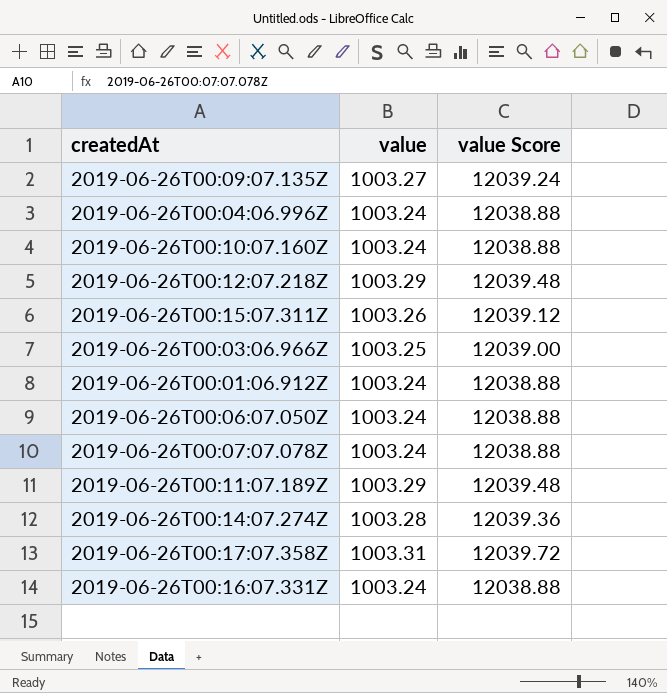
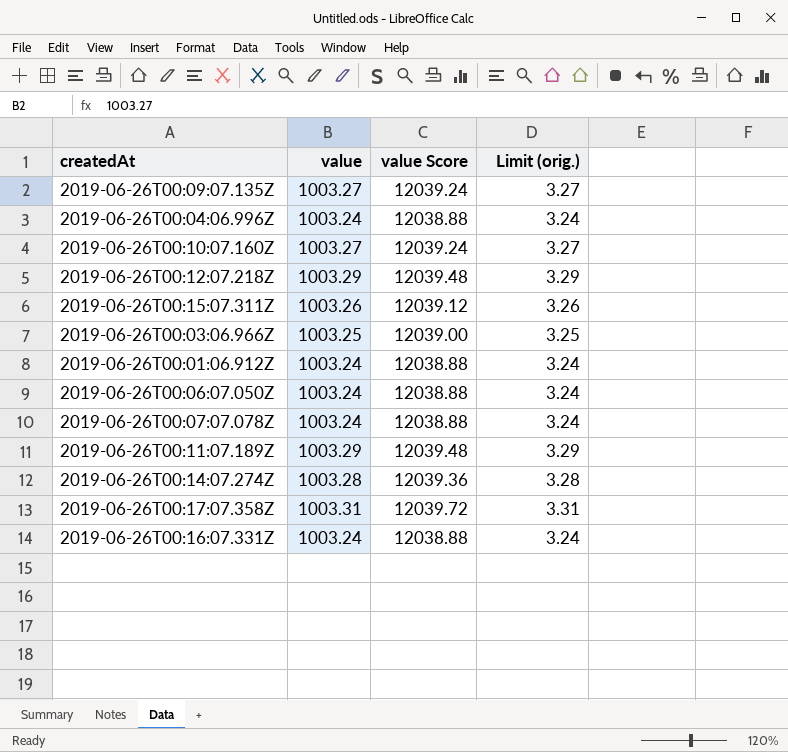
column Limit (orig.) | formula: none -> [value] - 1000
2019-06-26T00:10:07.160Z | value: 1003.24 -> 1003.27
2019-06-26T00:10:07.160Z | value Score: 12038.88 -> 12039.24

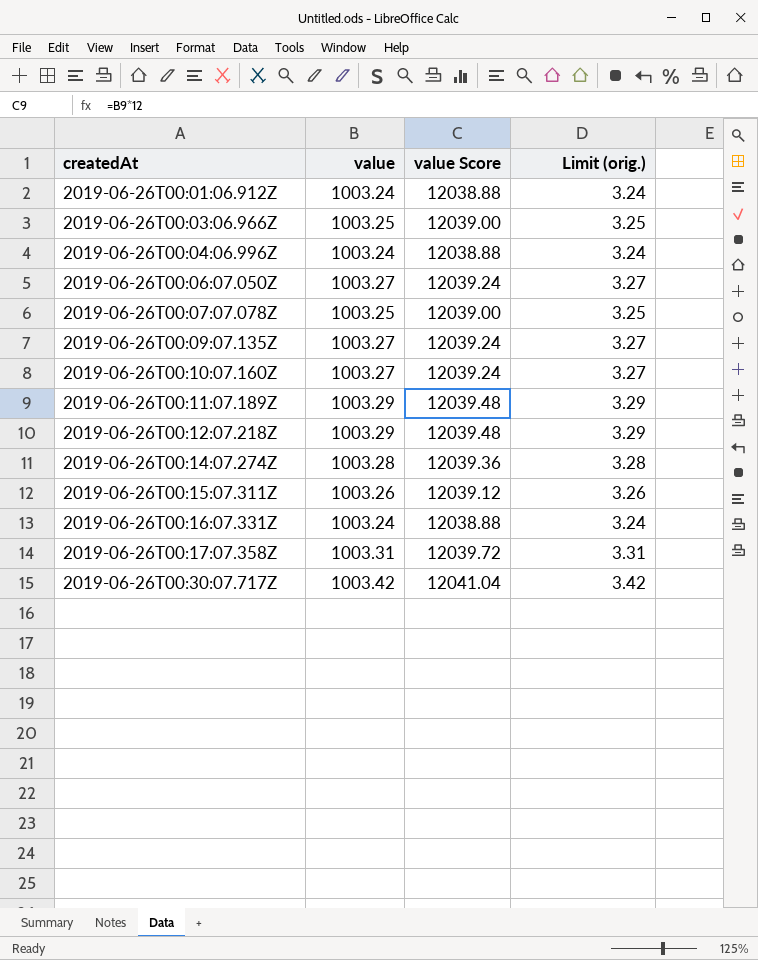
row order: none -> createdAt ascending
2019-06-26T00:06:07.050Z | value: 1003.24 -> 1003.27
2019-06-26T00:06:07.050Z | value Score: 12038.88 -> 12039.24
2019-06-26T00:06:07.050Z | Limit (orig.): 3.24 -> 3.27
2019-06-26T00:07:07.078Z | value: 1003.24 -> 1003.25
2019-06-26T00:07:07.078Z | value Score: 12038.88 -> 12039.00
2019-06-26T00:07:07.078Z | Limit (orig.): 3.24 -> 3.25
row 2019-06-26T00:30:07.717Z: none -> 1003.42 | 12041.04 | 3.42

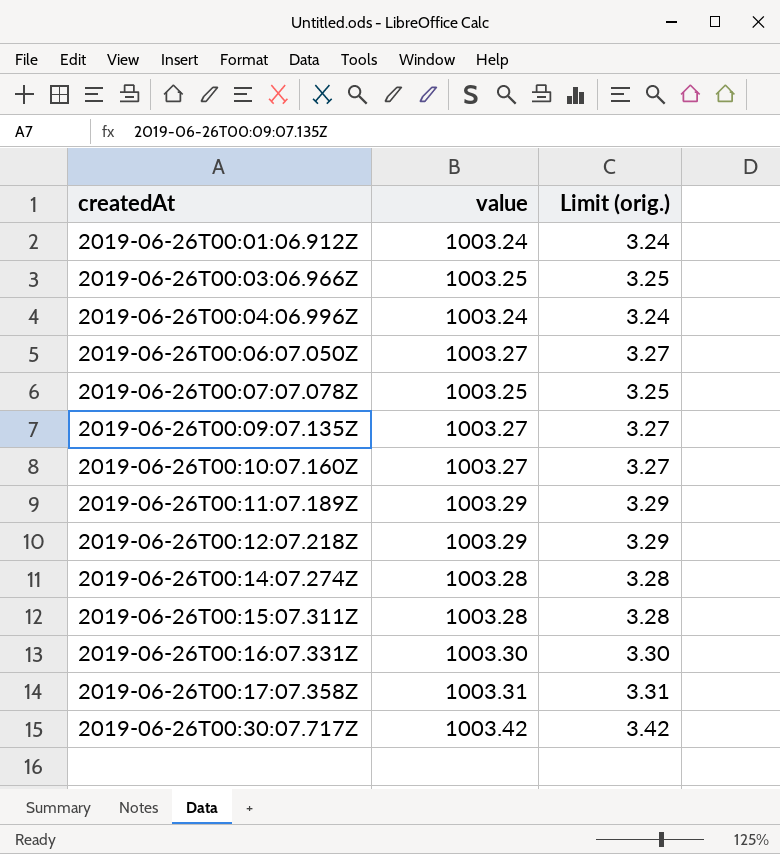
column value Score | formula: [value] * 12 -> none
2019-06-26T00:15:07.311Z | value: 1003.26 -> 1003.28
2019-06-26T00:15:07.311Z | Limit (orig.): 3.26 -> 3.28
2019-06-26T00:16:07.331Z | value: 1003.24 -> 1003.30
2019-06-26T00:16:07.331Z | Limit (orig.): 3.24 -> 3.30

